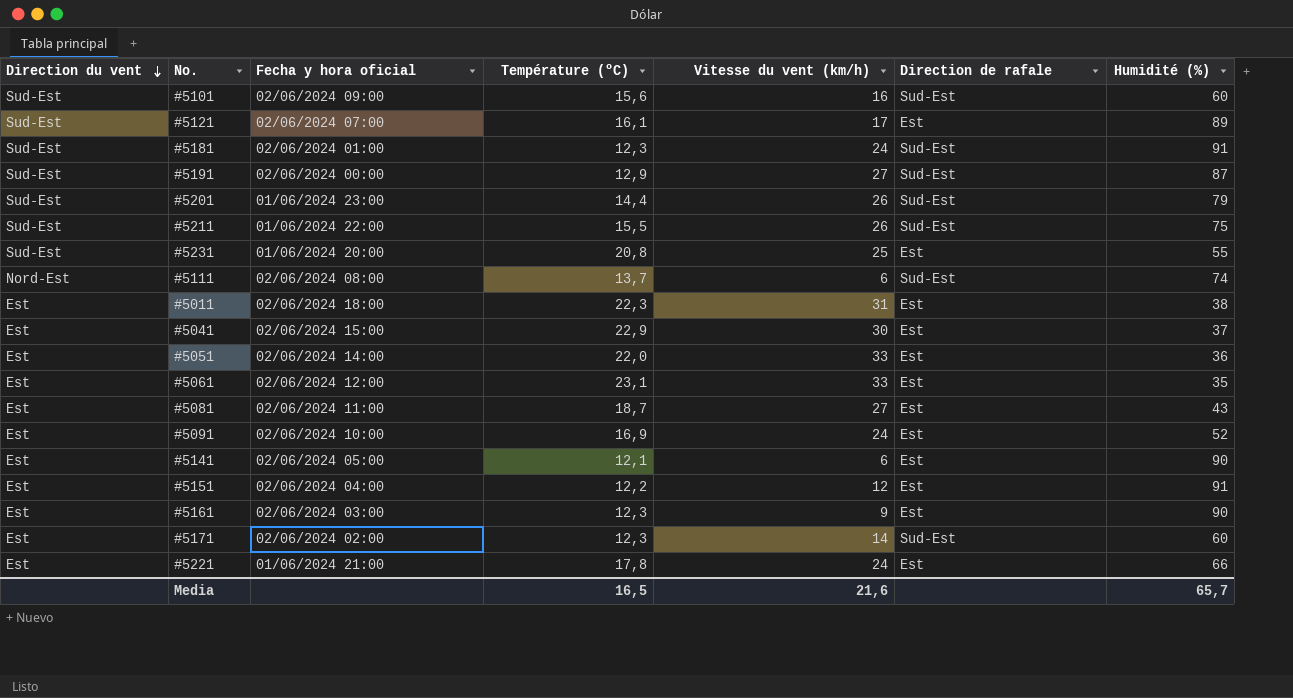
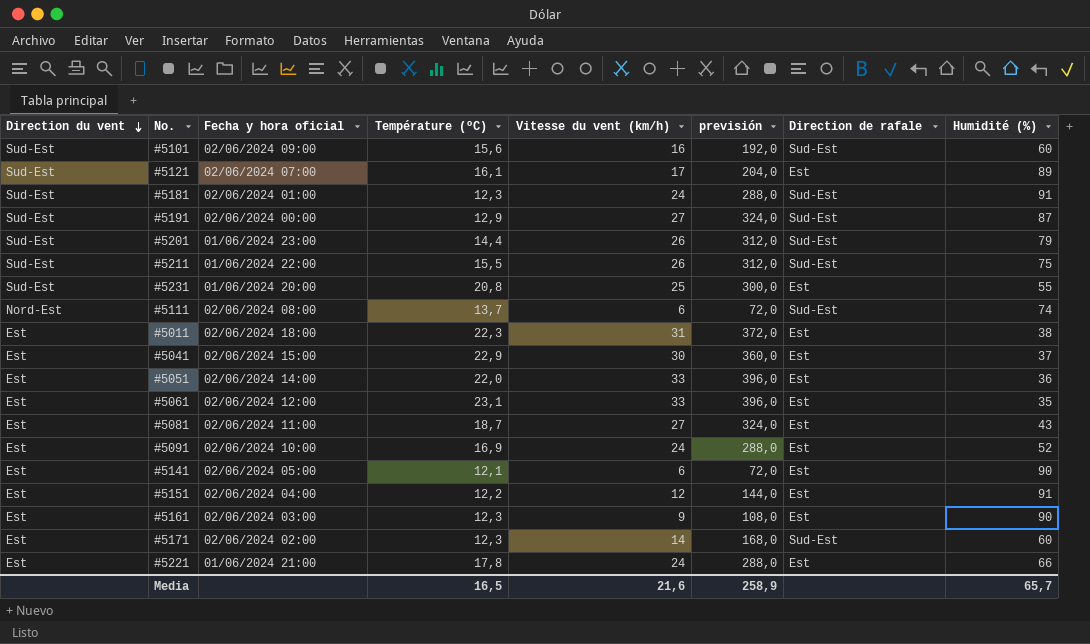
column previsión | formula: none -> [Vitesse du vent (km/h)] * 12

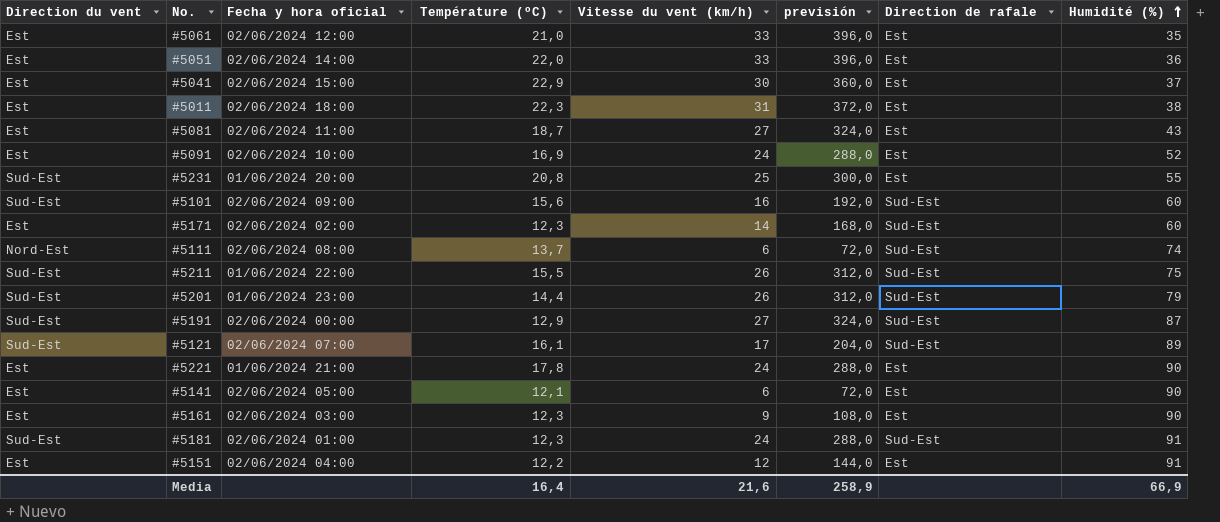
row order: Direction du vent descending -> Humidité (%) ascending
#5061 | Température (ºC): 23,1 -> 21,0
#5121 | Direction de rafale: Est -> Sud-Est
#5221 | Humidité (%): 66 -> 90
Media | Température (ºC): 16,5 -> 16,4
Media | Humidité (%): 65,7 -> 66,9

